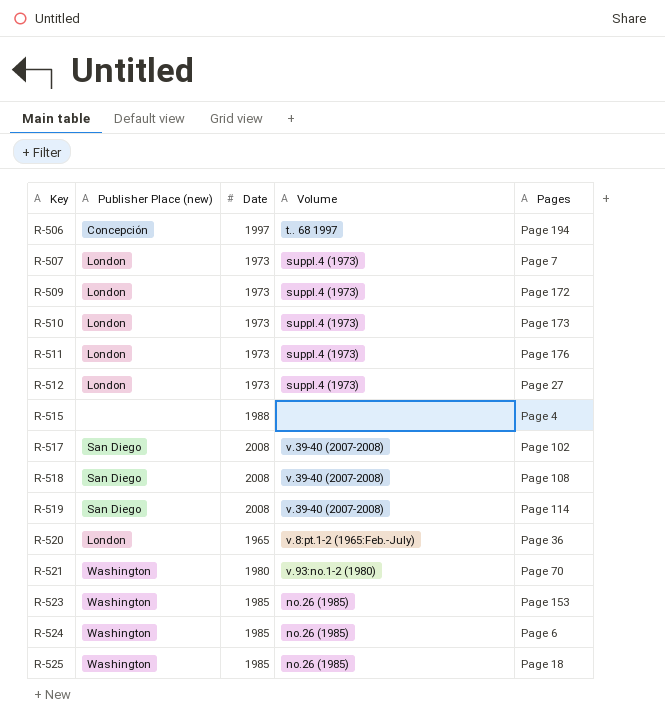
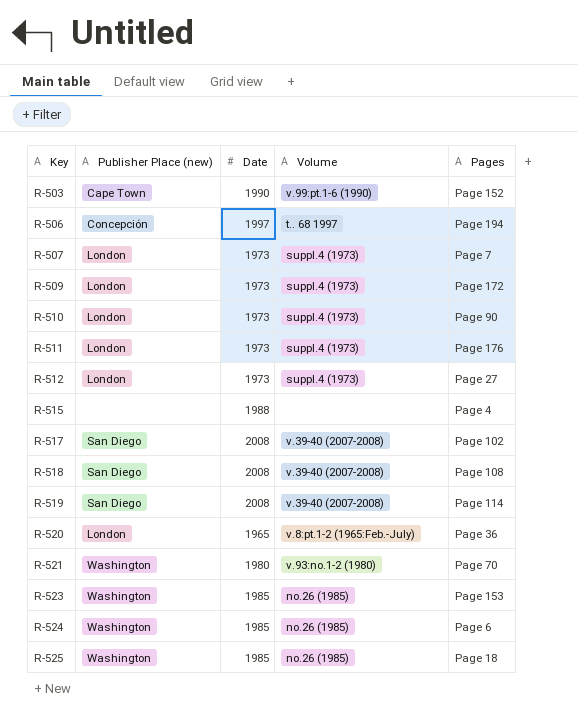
row R-503: none -> Cape Town | 1990 | v.99:pt.1-6 (1990) | Page 152
R-510 | Pages: Page 173 -> Page 90

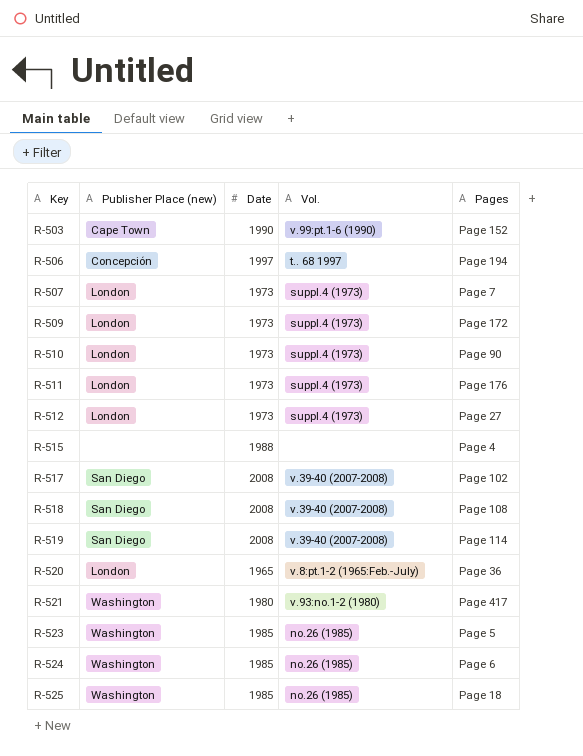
column name: Volume -> Vol.
R-521 | Pages: Page 70 -> Page 417
R-523 | Pages: Page 153 -> Page 5

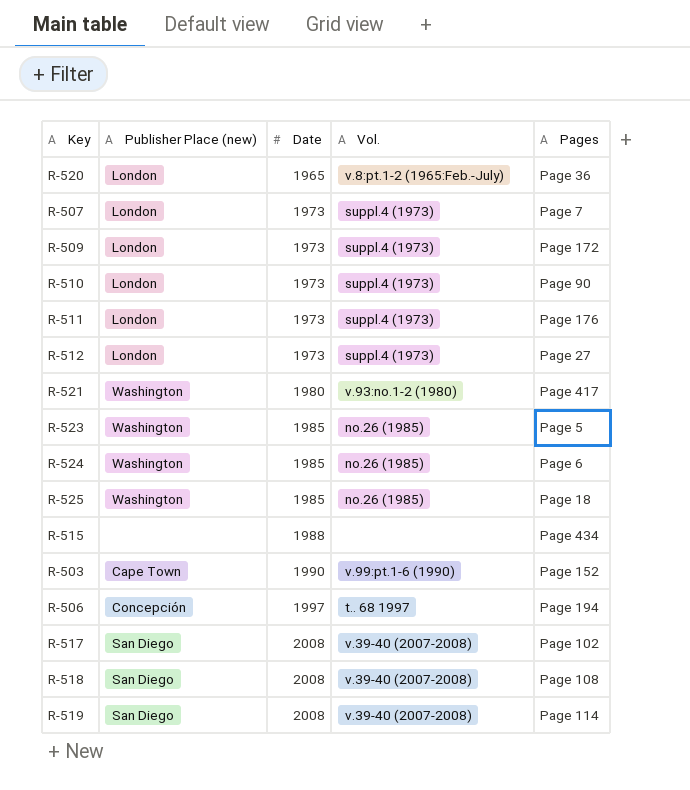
row order: Key ascending -> Date ascending
R-515 | Pages: Page 4 -> Page 434

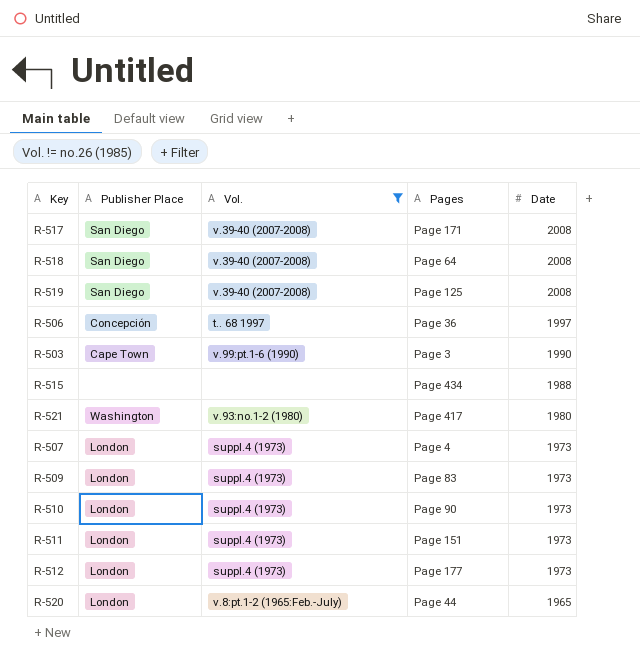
filter: none -> Vol. != no.26 (1985)
row order: Date ascending -> Date descending
column name: Publisher Place (new) -> Publisher Place
column Date | position: 3 -> 5
R-517 | Pages: Page 102 -> Page 171
R-518 | Pages: Page 108 -> Page 64
R-519 | Pages: Page 114 -> Page 125
R-506 | Pages: Page 194 -> Page 36
R-503 | Pages: Page 152 -> Page 3
R-507 | Pages: Page 7 -> Page 4
R-509 | Pages: Page 172 -> Page 83
R-511 | Pages: Page 176 -> Page 151
R-512 | Pages: Page 27 -> Page 177
R-520 | Pages: Page 36 -> Page 44

